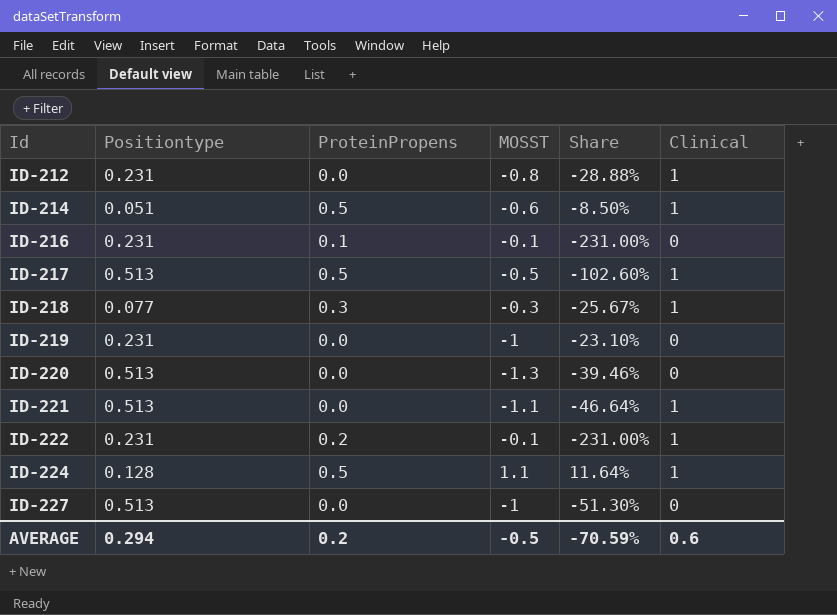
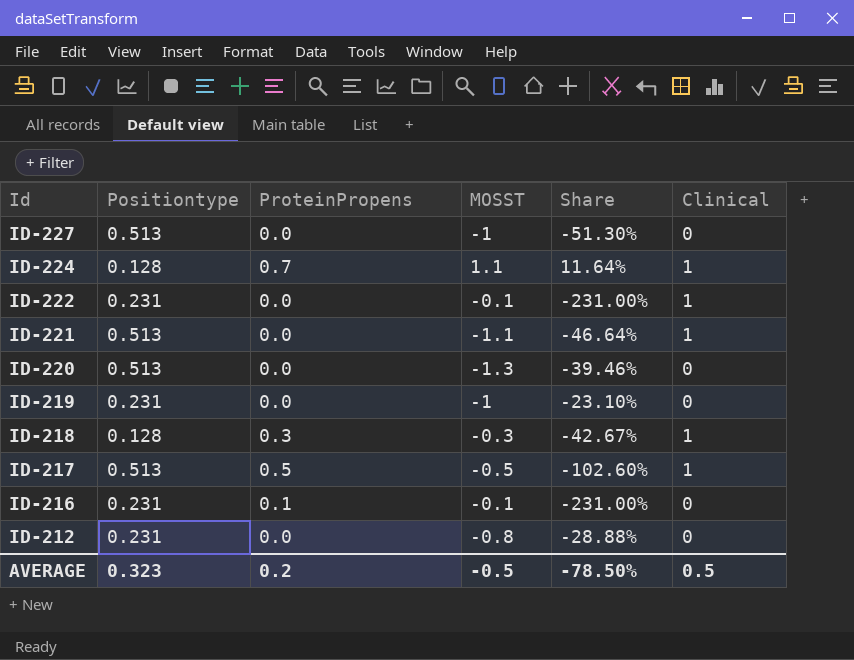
row order: Id ascending -> Id descending
row ID-214: 0.051 | 0.5 | -0.6 | -8.50% | 1 -> none
ID-224 | ProteinPropens: 0.5 -> 0.7
ID-222 | ProteinPropens: 0.2 -> 0.0
ID-218 | Positiontype: 0.077 -> 0.128
ID-218 | Share: -25.67% -> -42.67%
ID-212 | Clinical: 1 -> 0
AVERAGE | Positiontype: 0.294 -> 0.323
AVERAGE | Share: -70.59% -> -78.50%
AVERAGE | Clinical: 0.6 -> 0.5

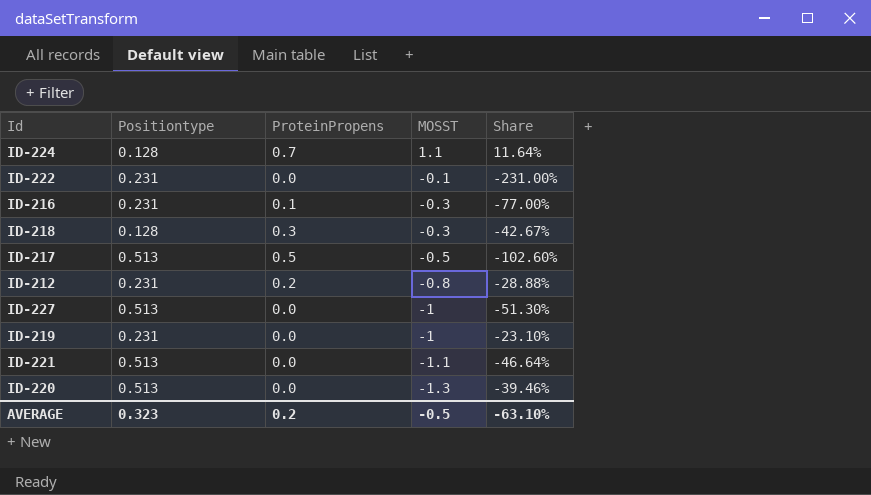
row order: Id descending -> MOSST descending
column Clinical | position: 6 -> none
ID-216 | MOSST: -0.1 -> -0.3
ID-216 | Share: -231.00% -> -77.00%
ID-212 | ProteinPropens: 0.0 -> 0.2
AVERAGE | Share: -78.50% -> -63.10%

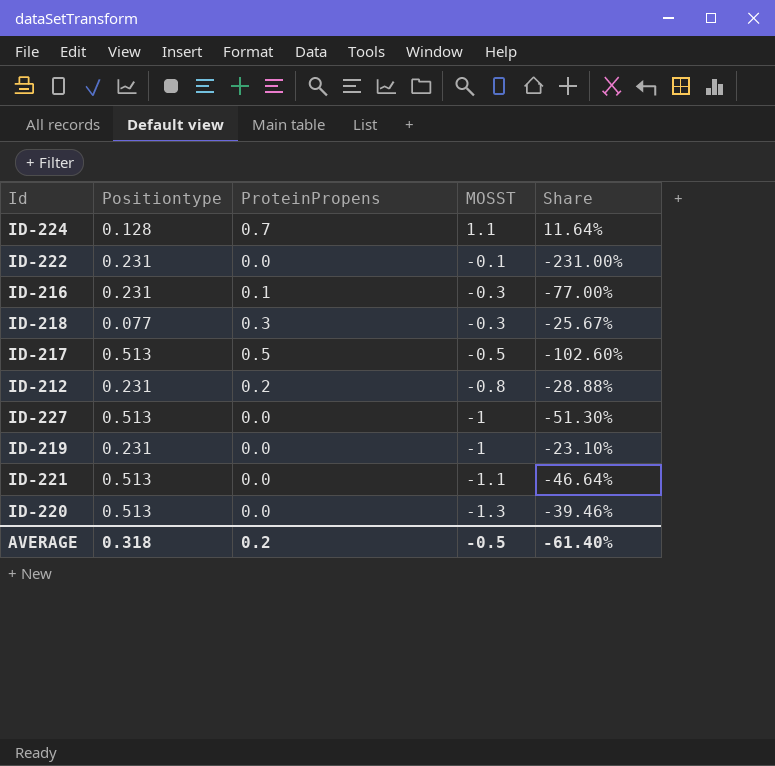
ID-218 | Positiontype: 0.128 -> 0.077
ID-218 | Share: -42.67% -> -25.67%
AVERAGE | Positiontype: 0.323 -> 0.318
AVERAGE | Share: -63.10% -> -61.40%

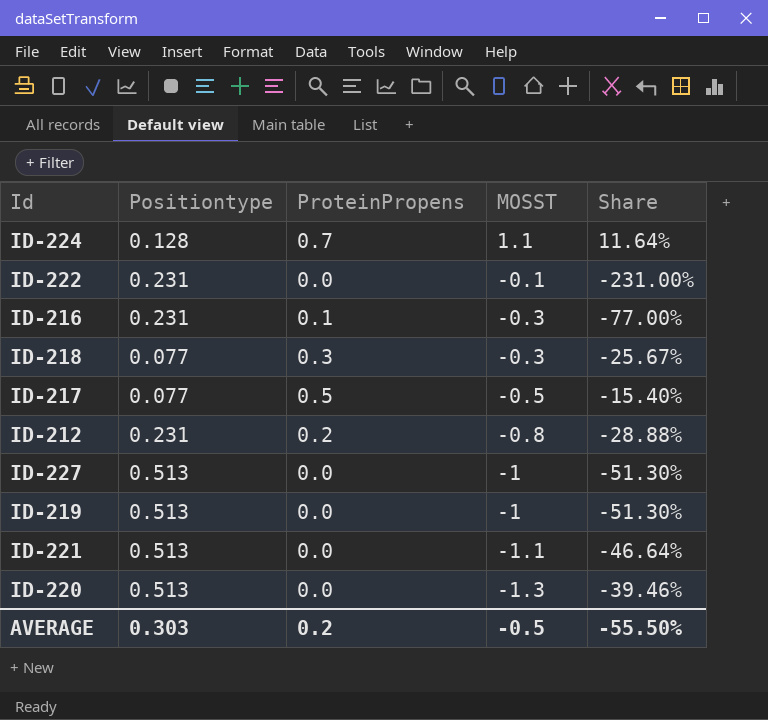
ID-217 | Positiontype: 0.513 -> 0.077
ID-217 | Share: -102.60% -> -15.40%
ID-219 | Positiontype: 0.231 -> 0.513
ID-219 | Share: -23.10% -> -51.30%
AVERAGE | Positiontype: 0.318 -> 0.303
AVERAGE | Share: -61.40% -> -55.50%

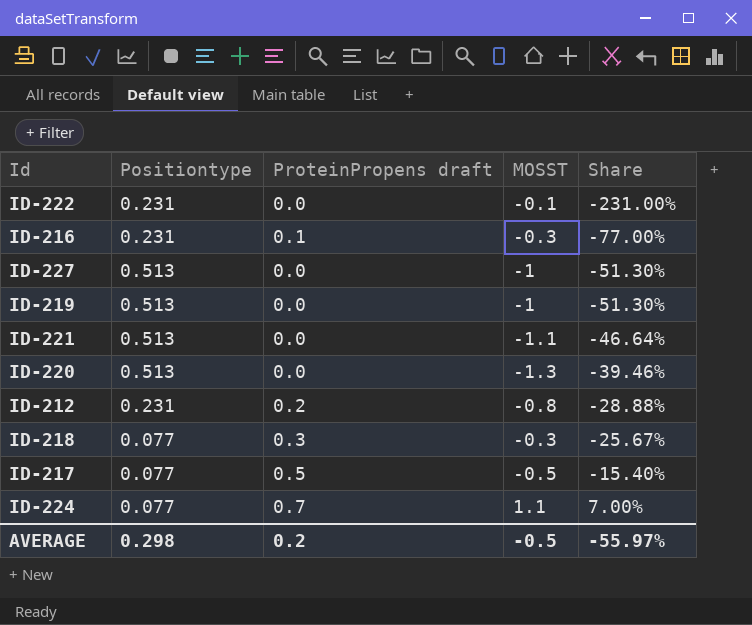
row order: MOSST descending -> Share ascending
column name: ProteinPropens -> ProteinPropens draft
ID-224 | Positiontype: 0.128 -> 0.077
ID-224 | Share: 11.64% -> 7.00%
AVERAGE | Positiontype: 0.303 -> 0.298
AVERAGE | Share: -55.50% -> -55.97%

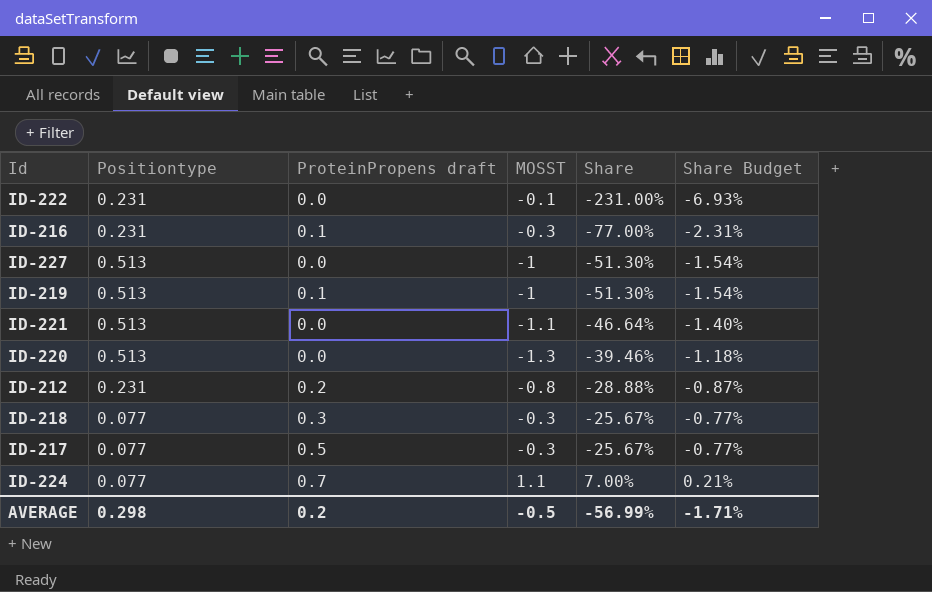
column Share Budget | formula: none -> [Share] * 0.03
ID-219 | ProteinPropens draft: 0.0 -> 0.1
ID-217 | MOSST: -0.5 -> -0.3
ID-217 | Share: -15.40% -> -25.67%
AVERAGE | Share: -55.97% -> -56.99%

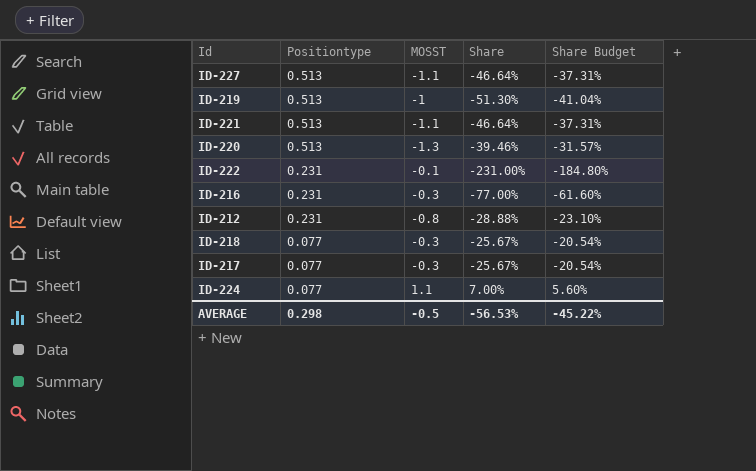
row order: Share ascending -> Positiontype descending
column ProteinPropens draft | position: 3 -> none
column Share Budget | formula: [Share] * 0.03 -> [Share] * 0.8
ID-227 | MOSST: -1 -> -1.1
ID-227 | Share: -51.30% -> -46.64%
AVERAGE | Share: -56.99% -> -56.53%
AVERAGE | Share Budget: -1.71% -> -45.22%

